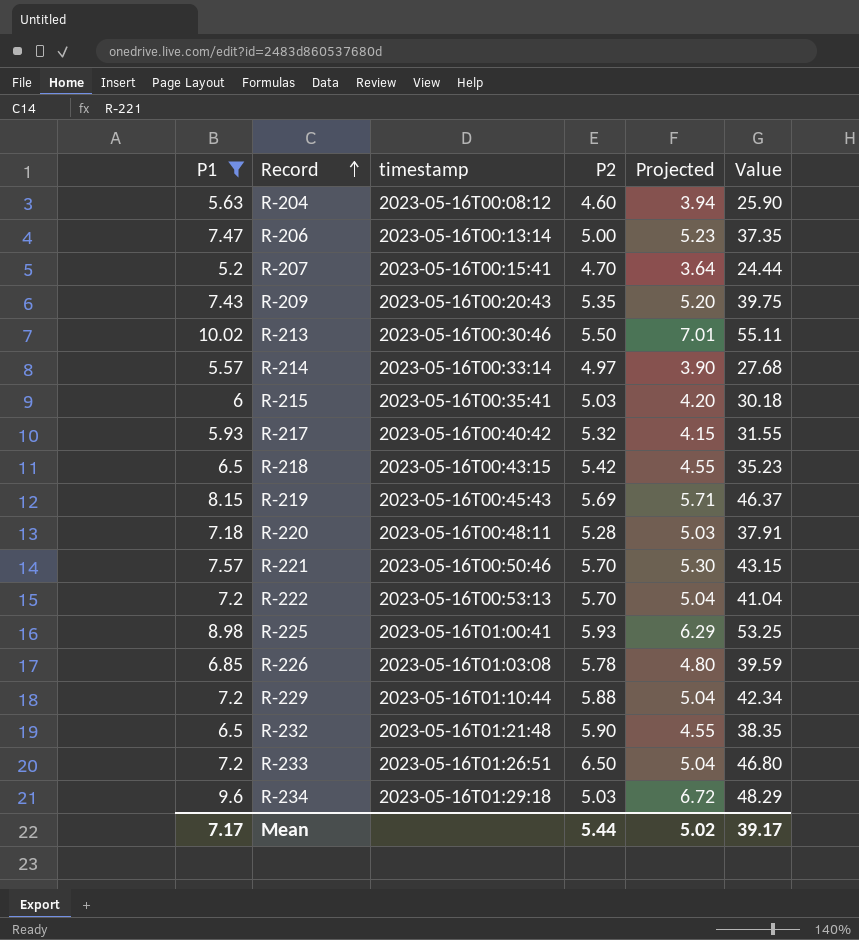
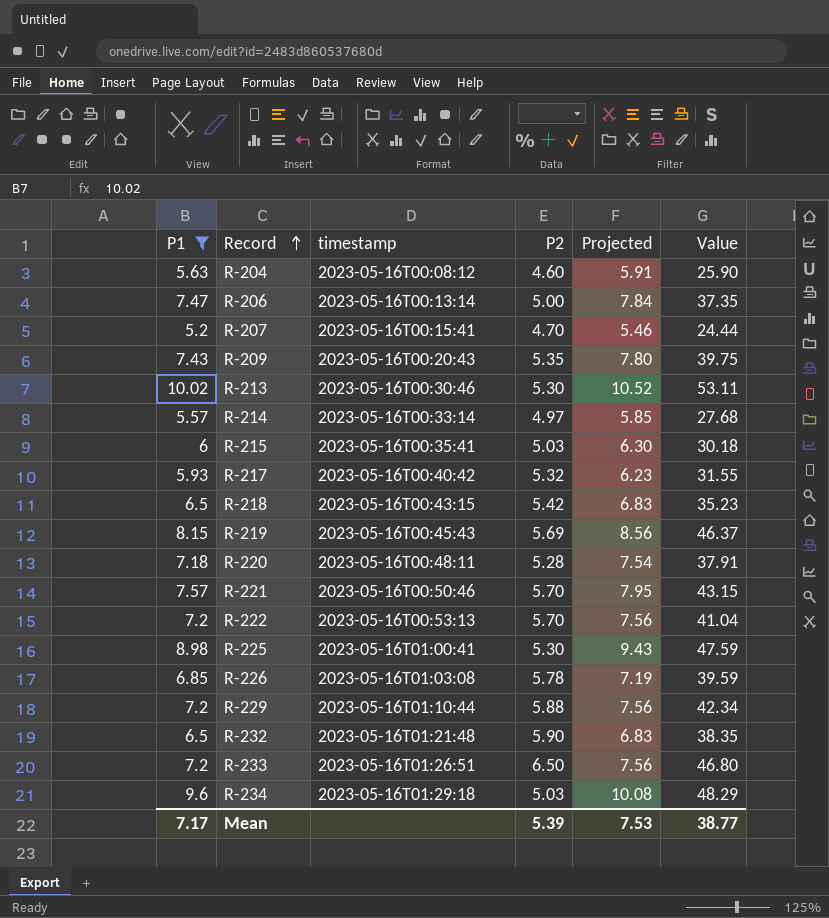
column Projected | formula: [P1] * 0.7 -> [P1] * 1.05
R-213 | P2: 5.50 -> 5.30
R-213 | Value: 55.11 -> 53.11
R-225 | P2: 5.93 -> 5.30
R-225 | Value: 53.25 -> 47.59
Mean | P2: 5.44 -> 5.39
Mean | Projected: 5.02 -> 7.53
Mean | Value: 39.17 -> 38.77

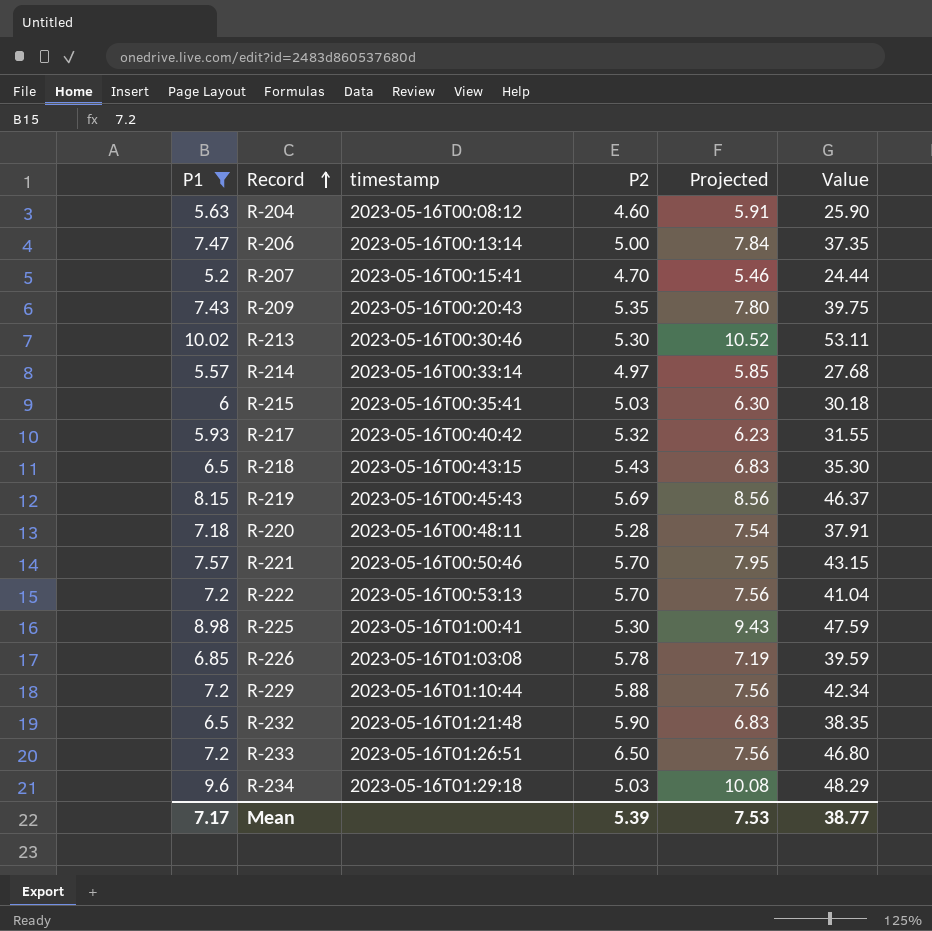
R-218 | P2: 5.42 -> 5.43
R-218 | Value: 35.23 -> 35.30

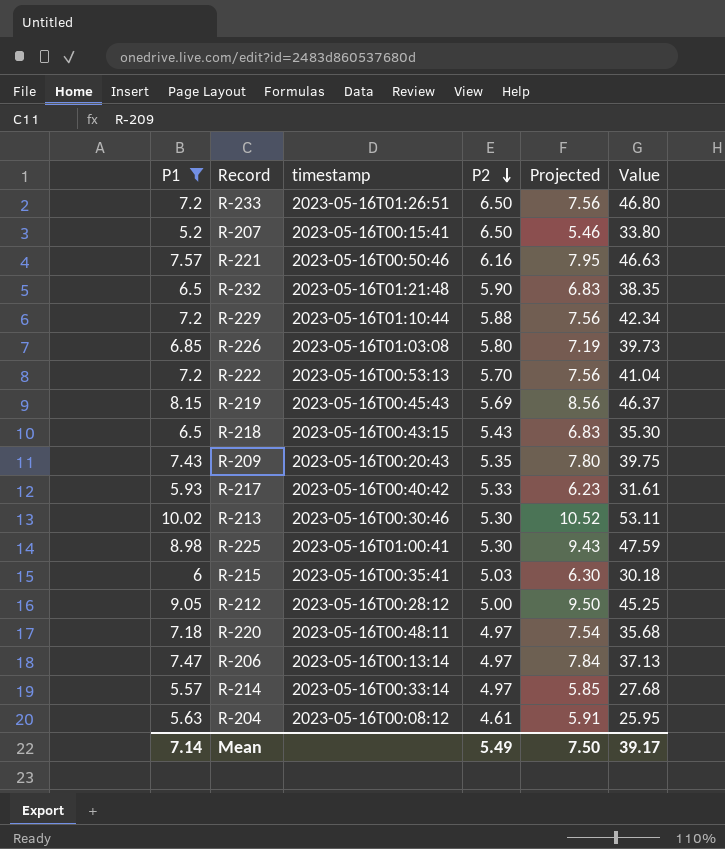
row order: Record ascending -> P2 descending
row R-234: 9.6 | 2023-05-16T01:29:18 | 5.03 | 10.08 | 48.29 -> none
R-207 | P2: 4.70 -> 6.50
R-207 | Value: 24.44 -> 33.80
R-221 | P2: 5.70 -> 6.16
R-221 | Value: 43.15 -> 46.63
R-226 | P2: 5.78 -> 5.80
R-226 | Value: 39.59 -> 39.73
R-217 | P2: 5.32 -> 5.33
R-217 | Value: 31.55 -> 31.61
row R-212: none -> 9.05 | 2023-05-16T00:28:12 | 5.00 | 9.50 | 45.25
R-220 | P2: 5.28 -> 4.97
R-220 | Value: 37.91 -> 35.68
R-206 | P2: 5.00 -> 4.97
R-206 | Value: 37.35 -> 37.13
R-204 | P2: 4.60 -> 4.61
R-204 | Value: 25.90 -> 25.95
Mean | P1: 7.17 -> 7.14
Mean | P2: 5.39 -> 5.49
Mean | Projected: 7.53 -> 7.50
Mean | Value: 38.77 -> 39.17

